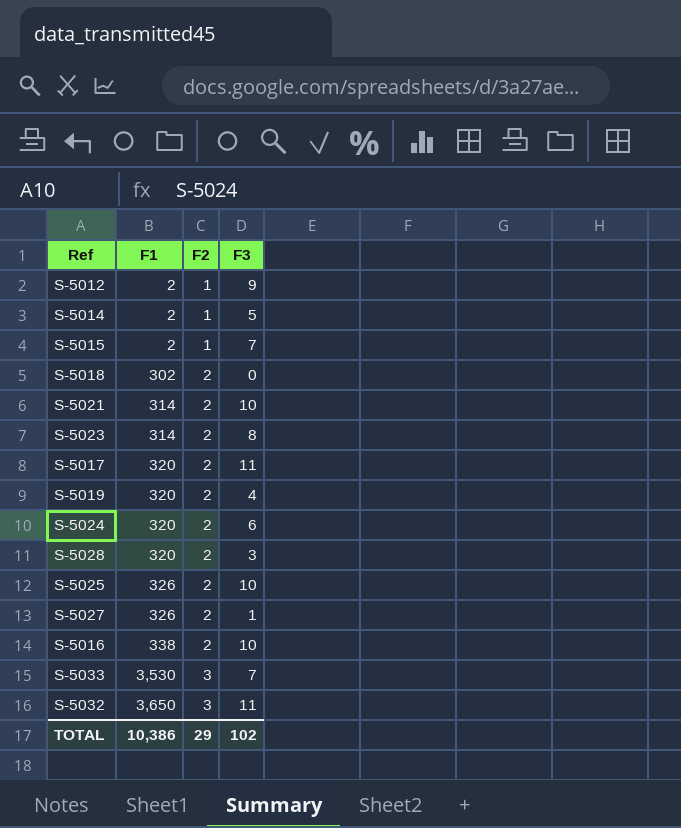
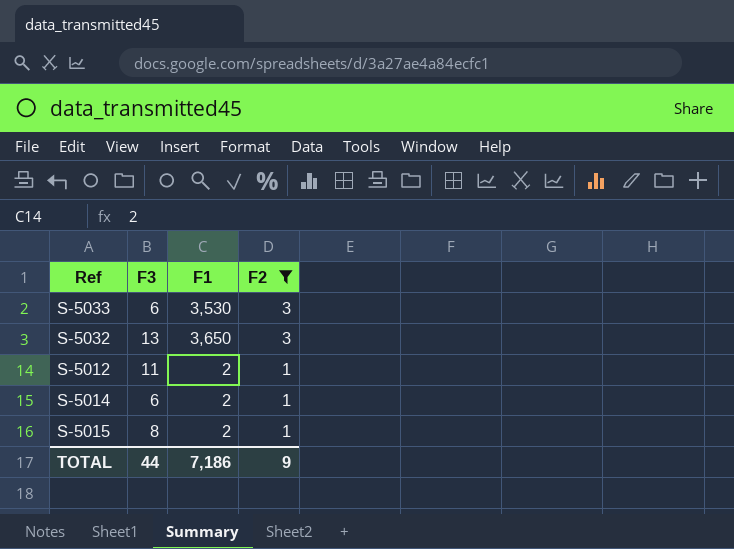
filter: none -> F2 != 2
row order: F1 ascending -> F2 descending
column F3 | position: 4 -> 2
S-5033 | F3: 7 -> 6
S-5032 | F3: 11 -> 13
S-5012 | F3: 9 -> 11
S-5014 | F3: 5 -> 6
S-5015 | F3: 7 -> 8
TOTAL | F3: 102 -> 44
TOTAL | F1: 10,386 -> 7,186
TOTAL | F2: 29 -> 9

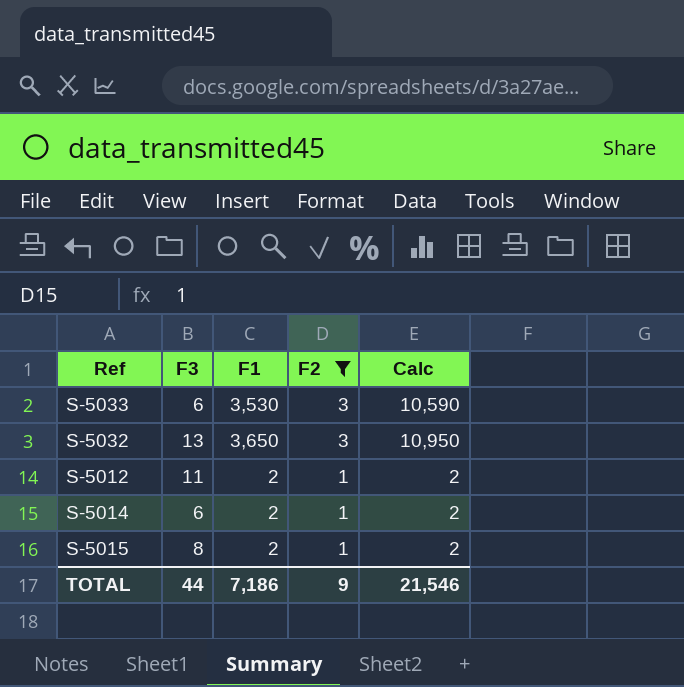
column Calc | formula: none -> [F1] * [F2]

